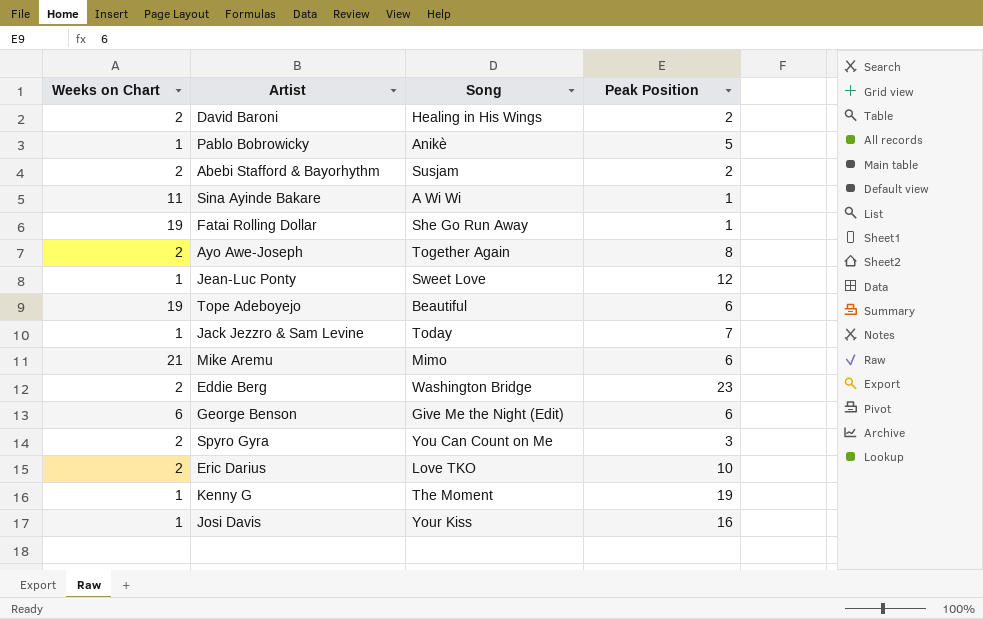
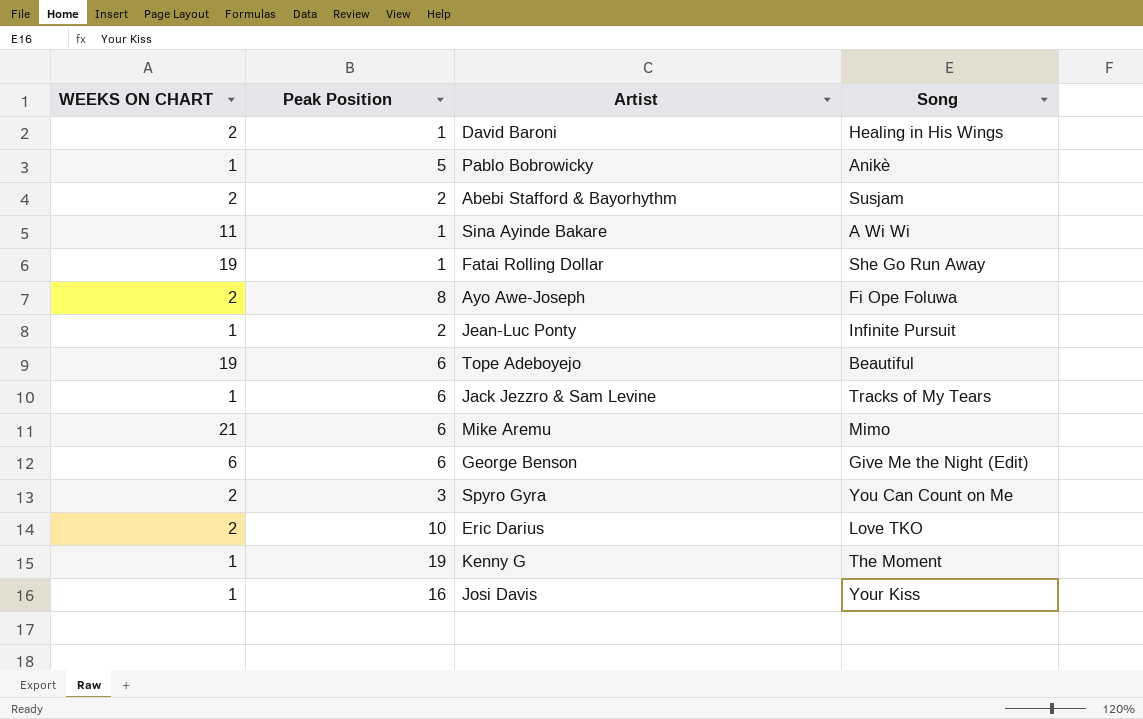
column name: Weeks on Chart -> WEEKS ON CHART
column Peak Position | position: 4 -> 2
row Eddie Berg: 2 | Washington Bridge | 23 -> none
David Baroni | Peak Position: 2 -> 1
Ayo Awe-Joseph | Song: Together Again -> Fi Ope Foluwa
Jean-Luc Ponty | Peak Position: 12 -> 2
Jean-Luc Ponty | Song: Sweet Love -> Infinite Pursuit
Jack Jezzro & Sam Levine | Peak Position: 7 -> 6
Jack Jezzro & Sam Levine | Song: Today -> Tracks of My Tears

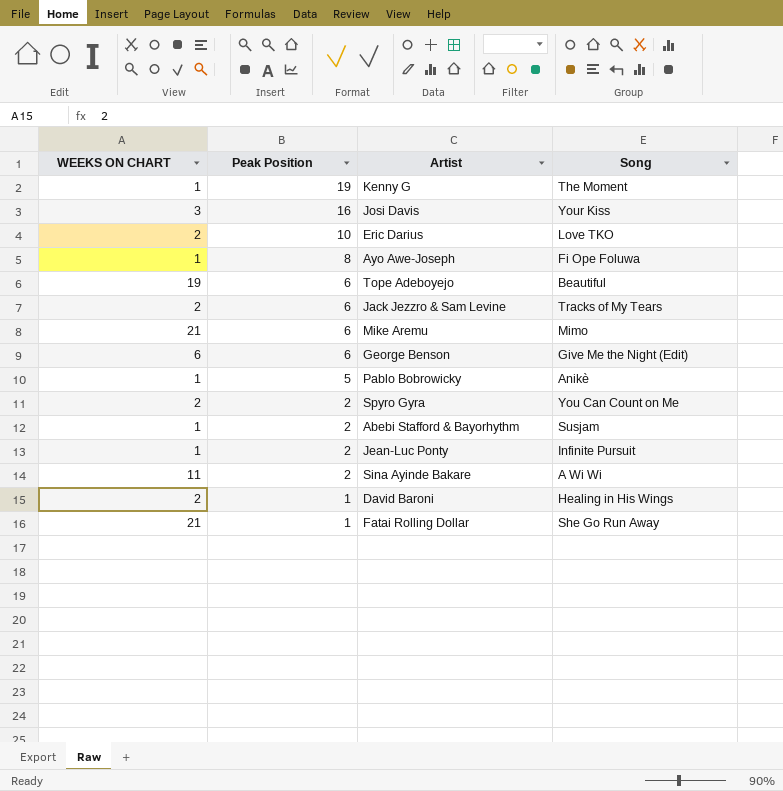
row order: none -> Peak Position descending
Josi Davis | WEEKS ON CHART: 1 -> 3
Ayo Awe-Joseph | WEEKS ON CHART: 2 -> 1
Jack Jezzro & Sam Levine | WEEKS ON CHART: 1 -> 2
Spyro Gyra | Peak Position: 3 -> 2
Abebi Stafford & Bayorhythm | WEEKS ON CHART: 2 -> 1
Sina Ayinde Bakare | Peak Position: 1 -> 2
Fatai Rolling Dollar | WEEKS ON CHART: 19 -> 21

